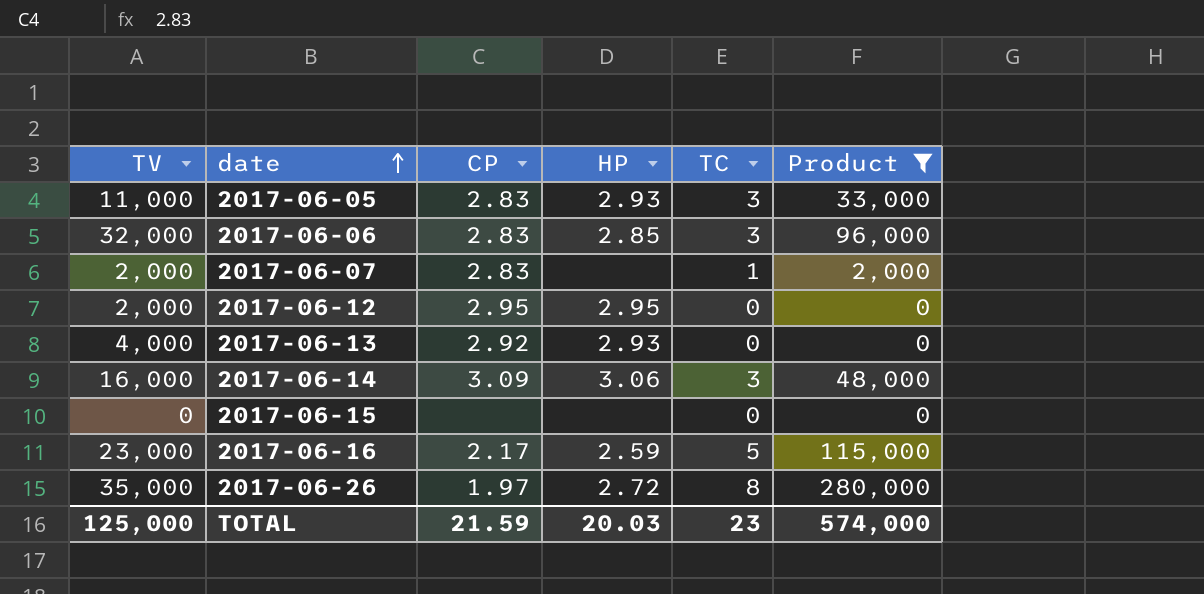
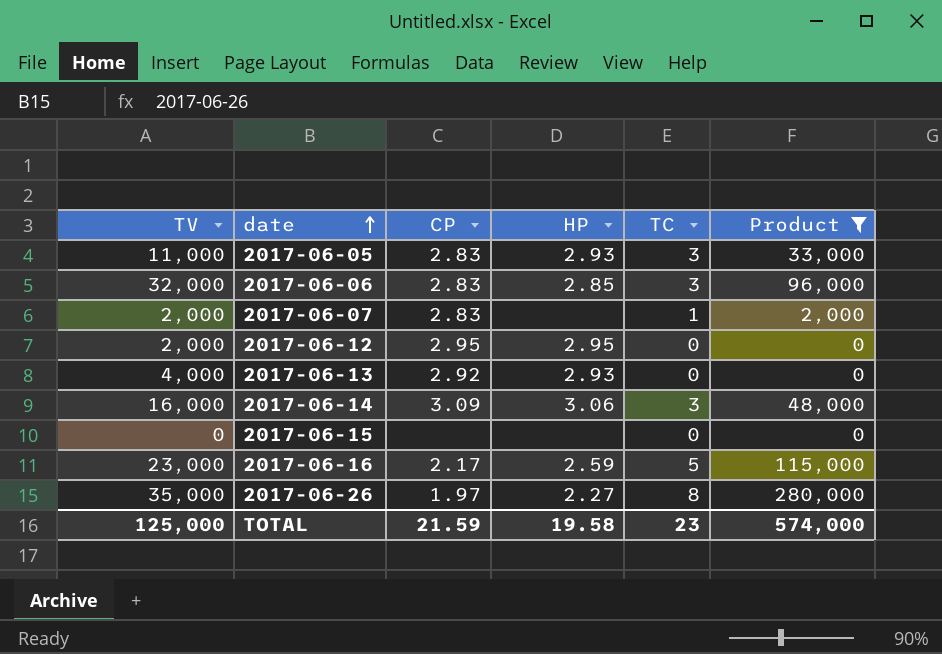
2017-06-26 | HP: 2.72 -> 2.27
TOTAL | HP: 20.03 -> 19.58

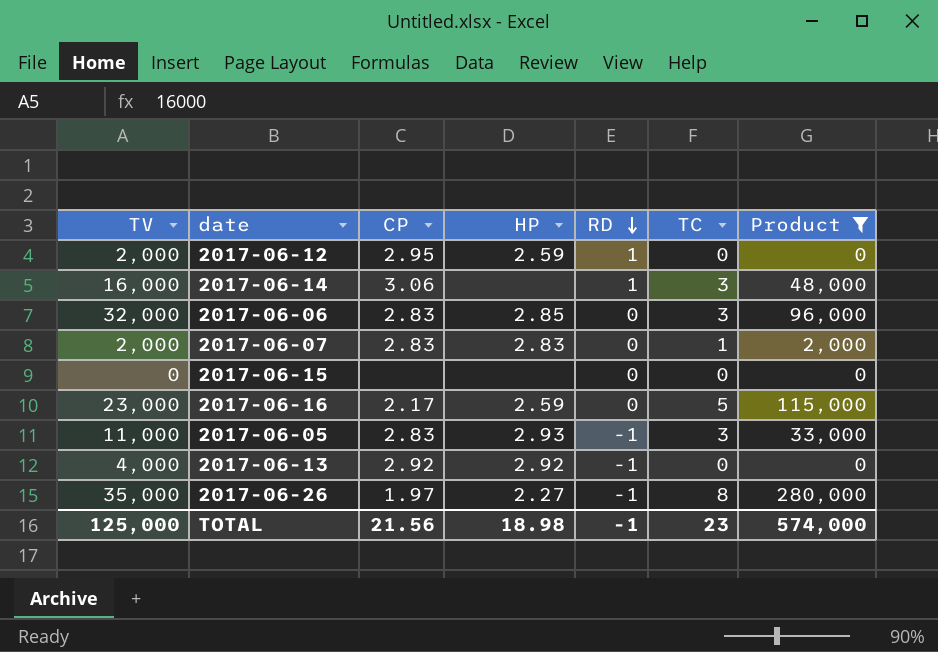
row order: date ascending -> RD descending
column RD | position: none -> 5
2017-06-12 | HP: 2.95 -> 2.59
2017-06-14 | CP: 3.09 -> 3.06
2017-06-14 | HP: 3.06 -> none
2017-06-07 | HP: none -> 2.83
2017-06-13 | HP: 2.93 -> 2.92
TOTAL | CP: 21.59 -> 21.56
TOTAL | HP: 19.58 -> 18.98

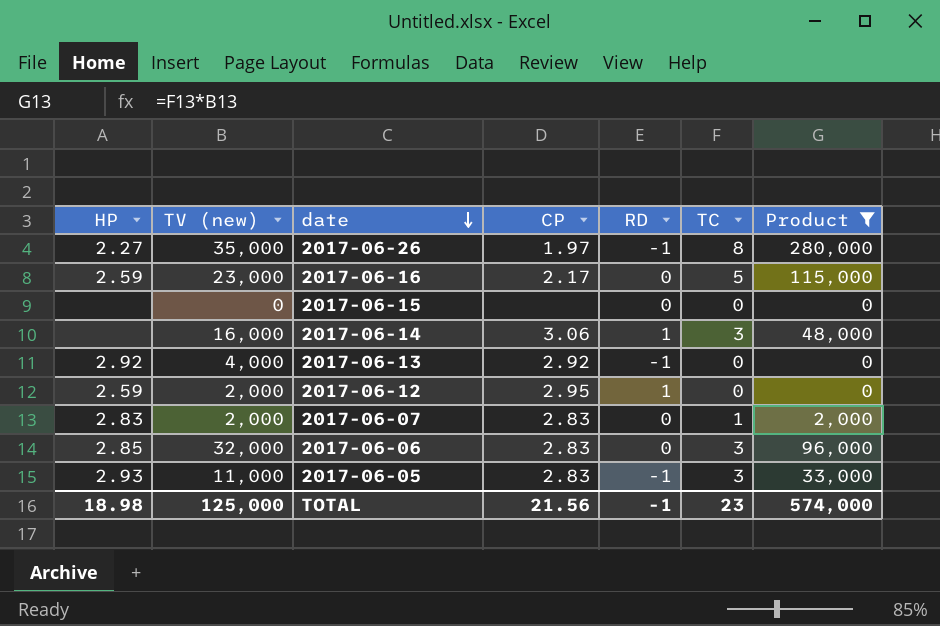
row order: RD descending -> date descending
column HP | position: 4 -> 1
column name: TV -> TV (new)

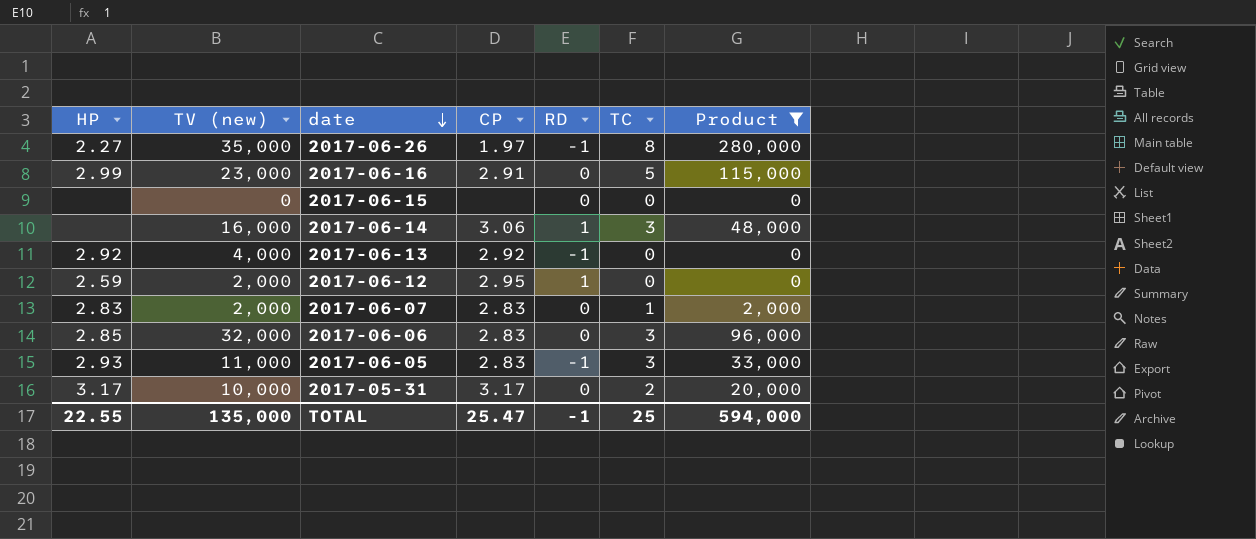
2017-06-16 | HP: 2.59 -> 2.99
2017-06-16 | CP: 2.17 -> 2.91
row 2017-05-31: none -> 3.17 | 10,000 | 3.17 | 0 | 2 | 20,000
TOTAL | HP: 18.98 -> 22.55
TOTAL | TV (new): 125,000 -> 135,000
TOTAL | CP: 21.56 -> 25.47
TOTAL | TC: 23 -> 25
TOTAL | Product: 574,000 -> 594,000

